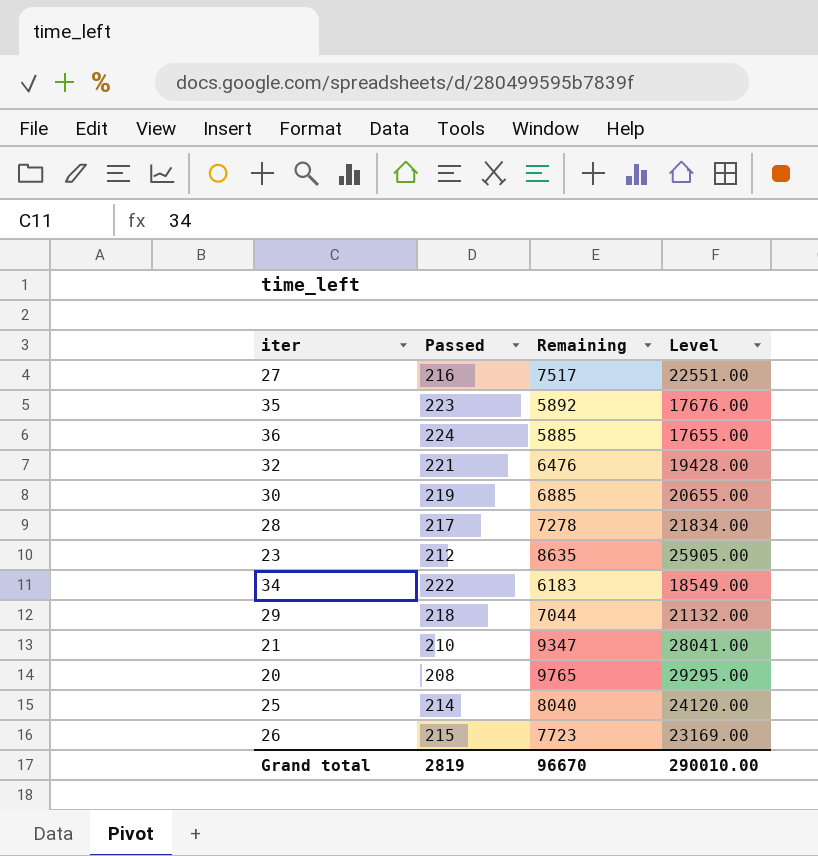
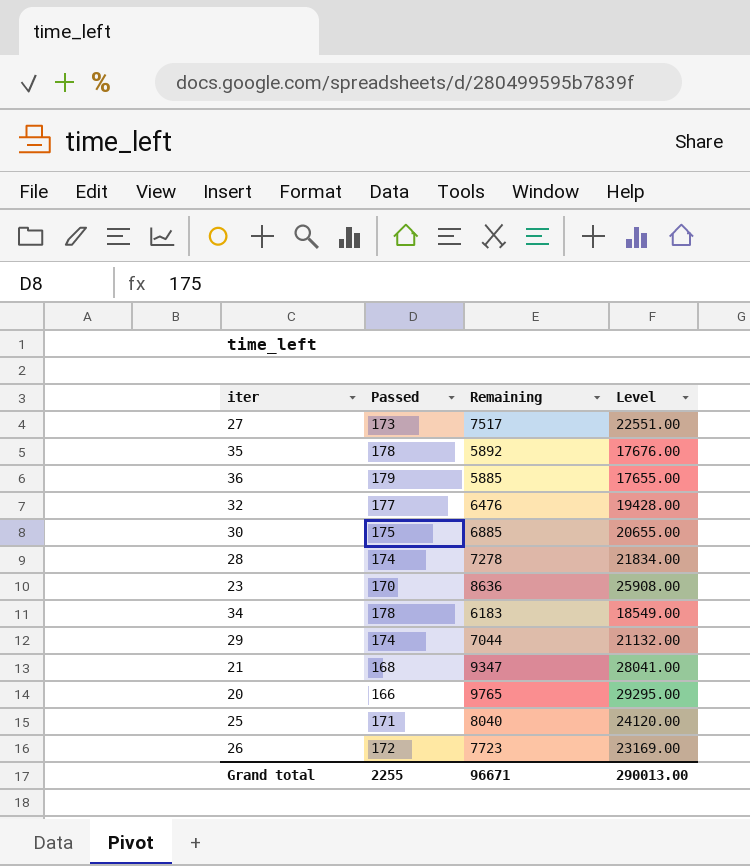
27 | Passed: 216 -> 173
35 | Passed: 223 -> 178
36 | Passed: 224 -> 179
32 | Passed: 221 -> 177
30 | Passed: 219 -> 175
28 | Passed: 217 -> 174
23 | Passed: 212 -> 170
23 | Remaining: 8635 -> 8636
23 | Level: 25905.00 -> 25908.00
34 | Passed: 222 -> 178
29 | Passed: 218 -> 174
21 | Passed: 210 -> 168
20 | Passed: 208 -> 166
25 | Passed: 214 -> 171
26 | Passed: 215 -> 172
Grand total | Passed: 2819 -> 2255
Grand total | Remaining: 96670 -> 96671
Grand total | Level: 290010.00 -> 290013.00

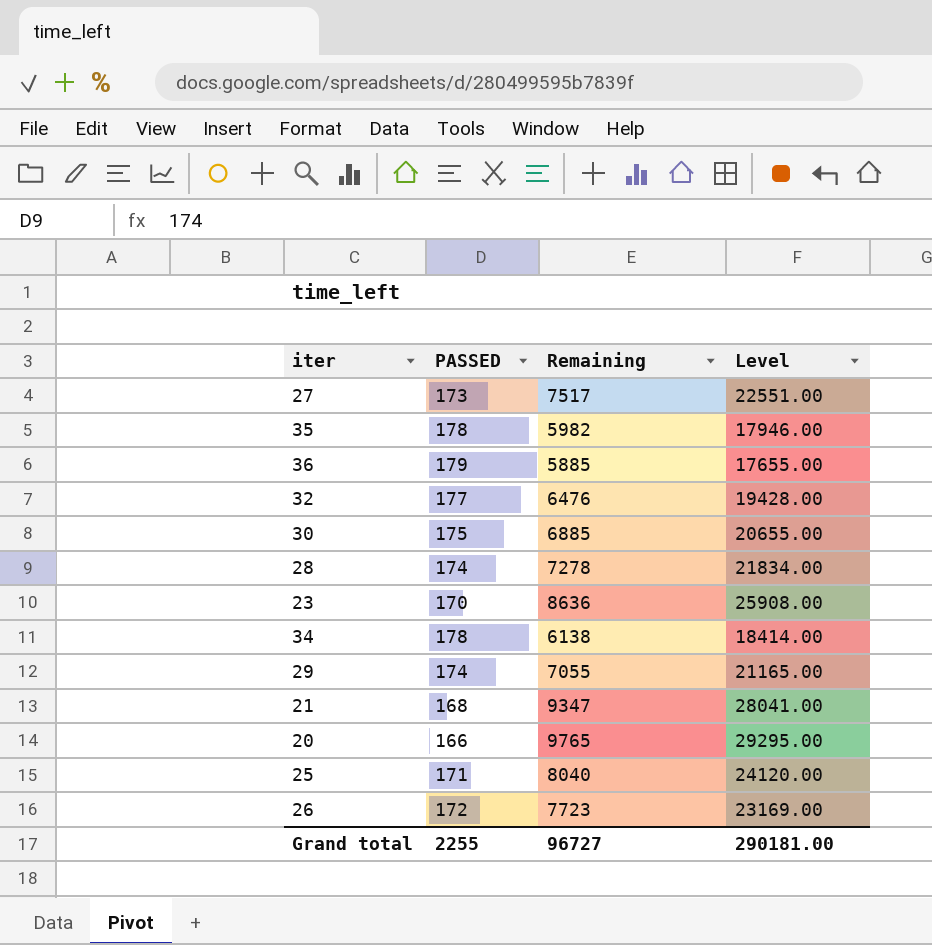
column name: Passed -> PASSED
35 | Remaining: 5892 -> 5982
35 | Level: 17676.00 -> 17946.00
34 | Remaining: 6183 -> 6138
34 | Level: 18549.00 -> 18414.00
29 | Remaining: 7044 -> 7055
29 | Level: 21132.00 -> 21165.00
Grand total | Remaining: 96671 -> 96727
Grand total | Level: 290013.00 -> 290181.00

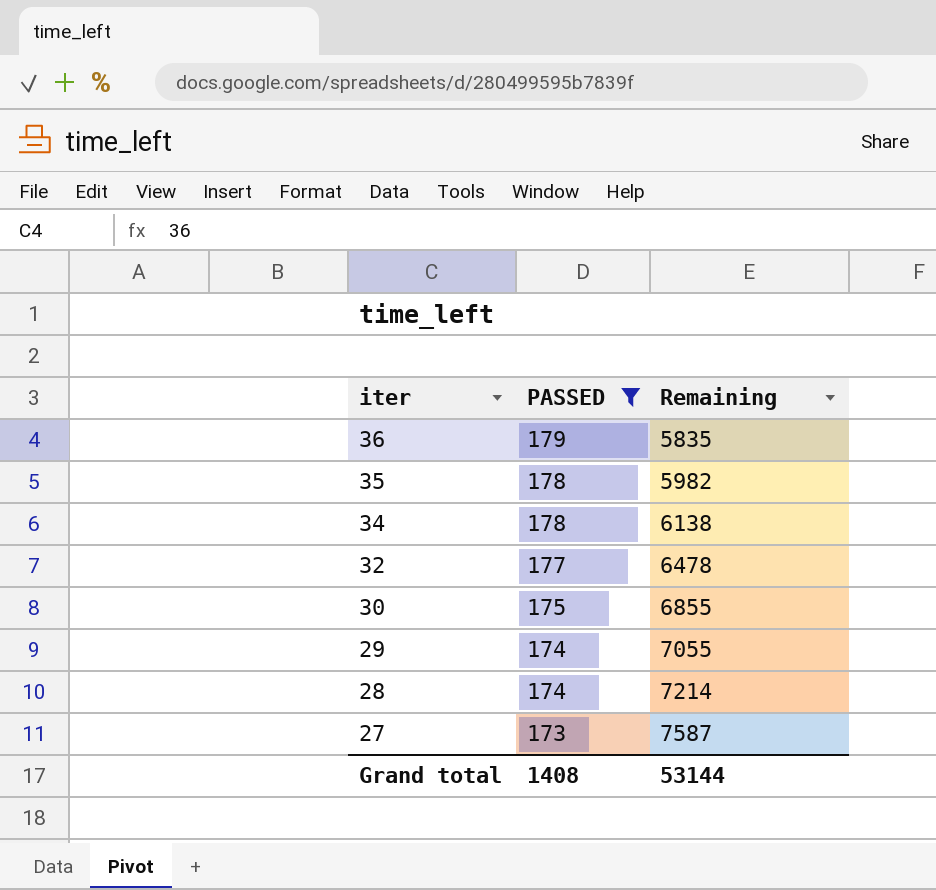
filter: none -> PASSED >= 173
row order: none -> iter descending
column Level | formula: [Remaining] * 3 -> none
36 | Remaining: 5885 -> 5835
32 | Remaining: 6476 -> 6478
30 | Remaining: 6885 -> 6855
28 | Remaining: 7278 -> 7214
27 | Remaining: 7517 -> 7587
Grand total | PASSED: 2255 -> 1408
Grand total | Remaining: 96727 -> 53144

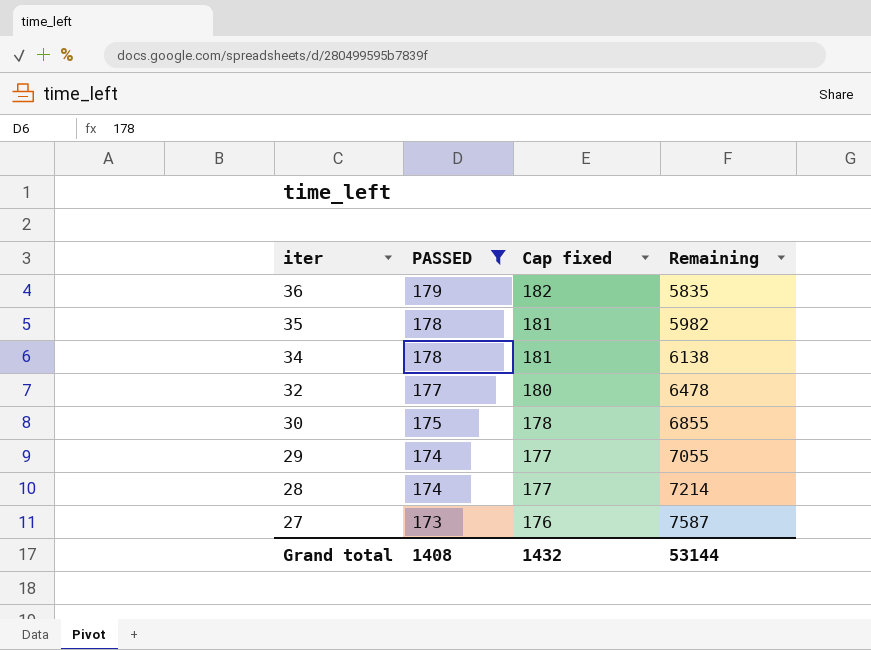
column Cap fixed | formula: none -> [PASSED] + 3

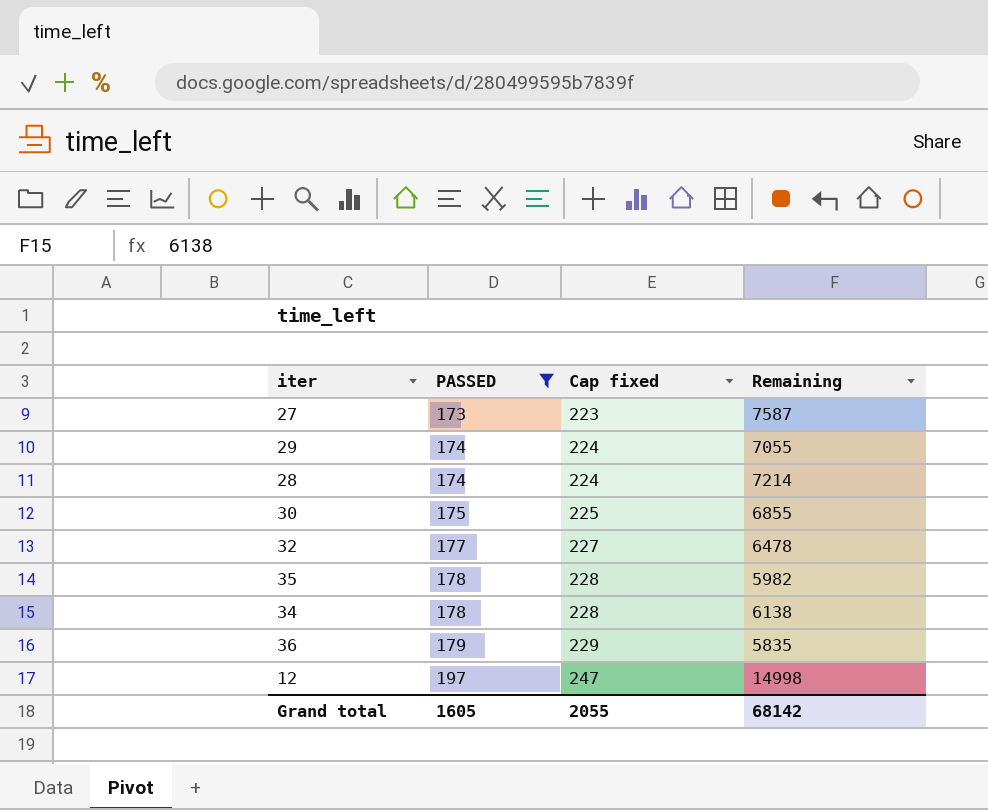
row order: iter descending -> PASSED ascending
column Cap fixed | formula: [PASSED] + 3 -> [PASSED] + 50
row 12: none -> 197 | 247 | 14998
Grand total | PASSED: 1408 -> 1605
Grand total | Cap fixed: 1432 -> 2055
Grand total | Remaining: 53144 -> 68142

